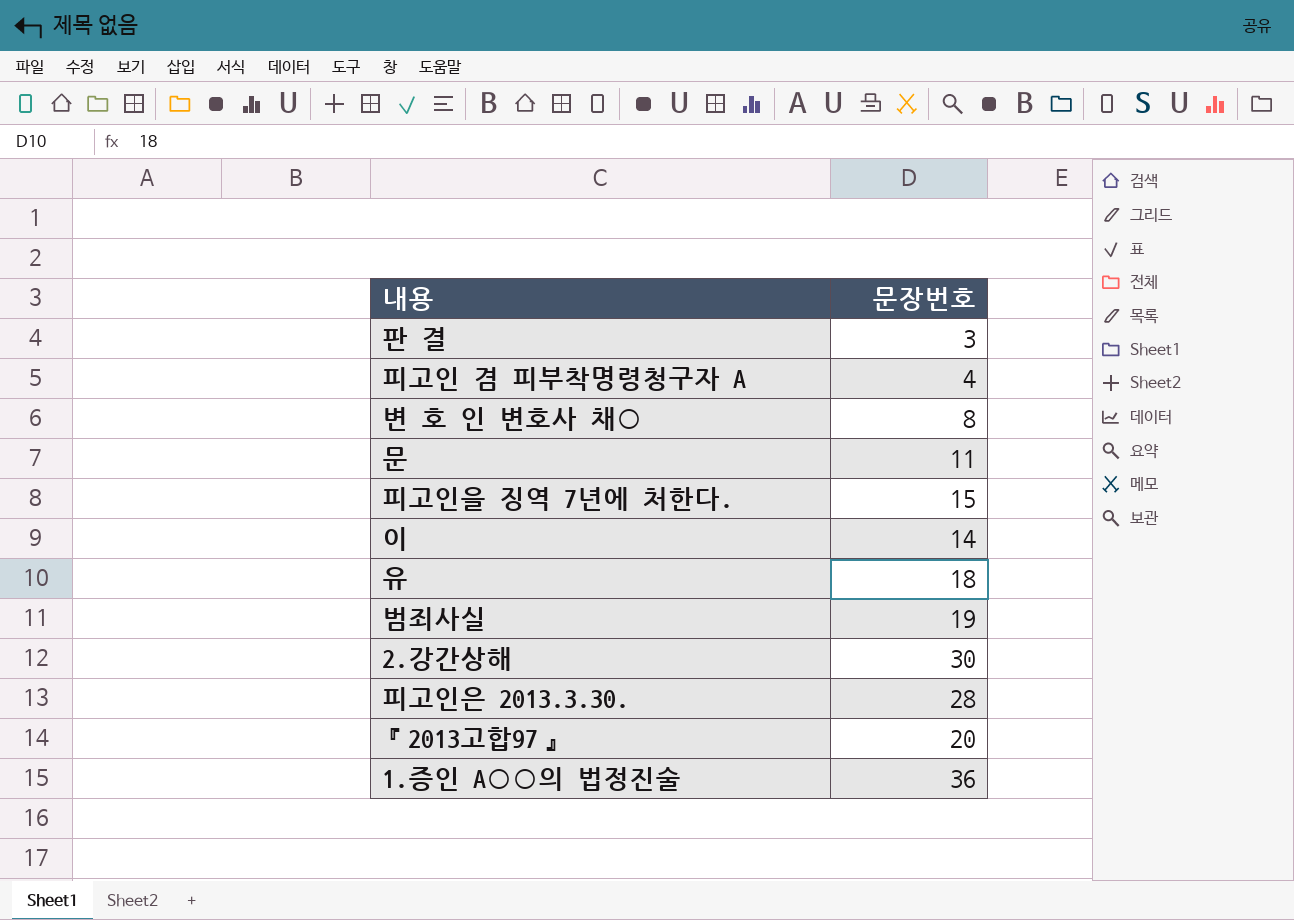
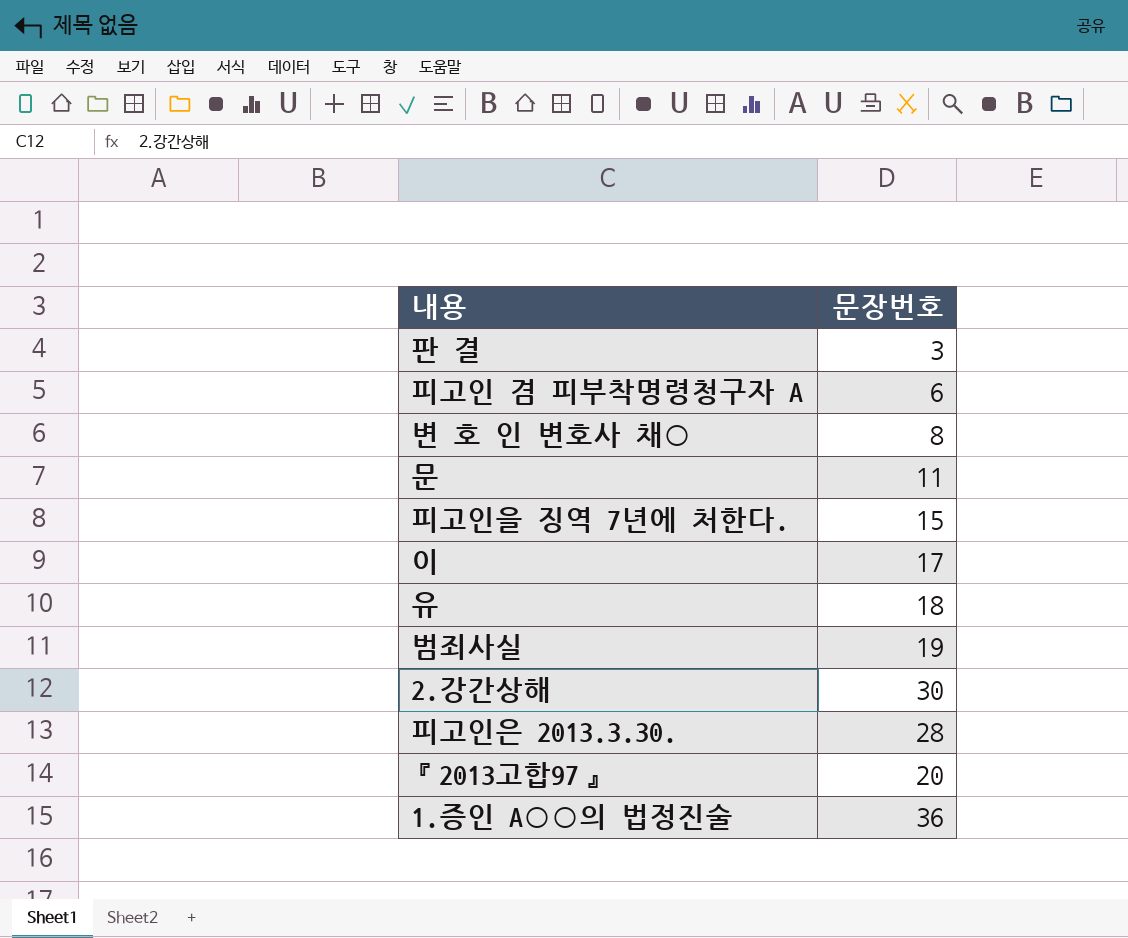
피고인 겸 피부착명령청구자 A | 문장번호: 4 -> 6
이 | 문장번호: 14 -> 17

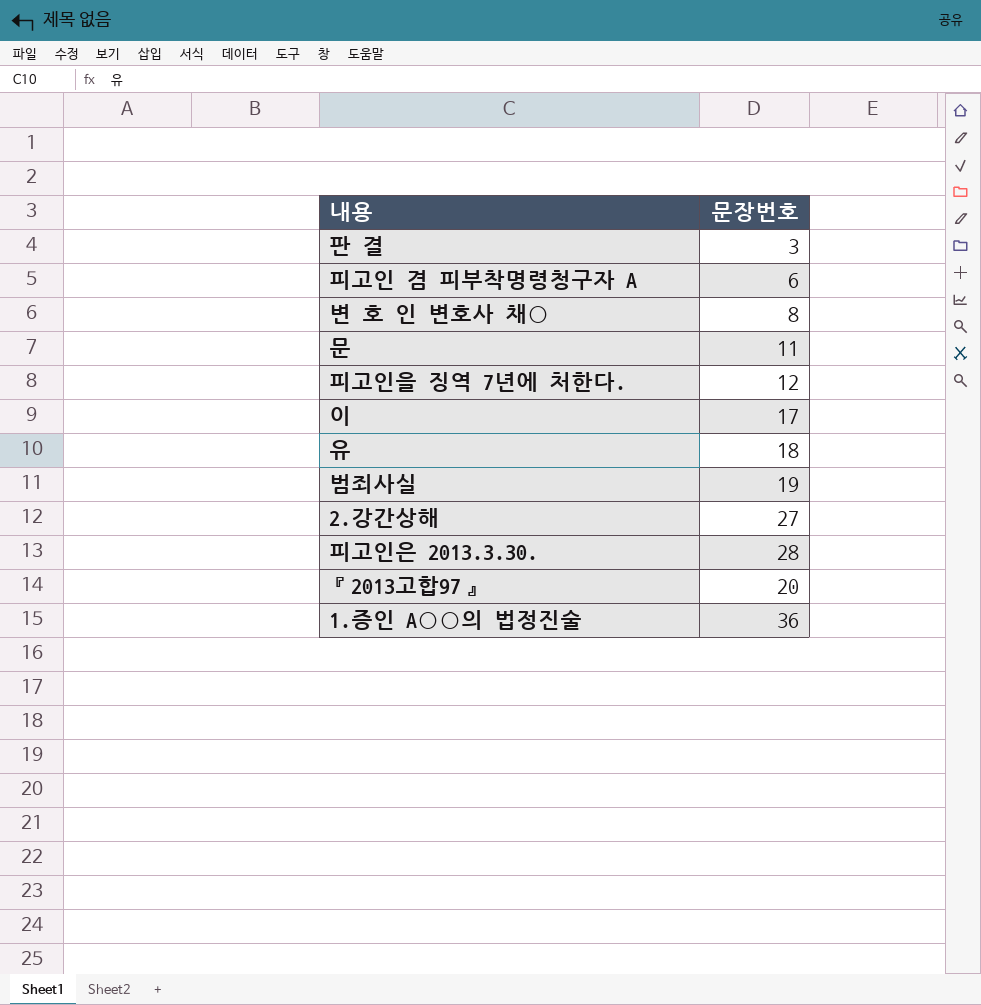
피고인을 징역 7년에 처한다. | 문장번호: 15 -> 12
2.강간상해 | 문장번호: 30 -> 27

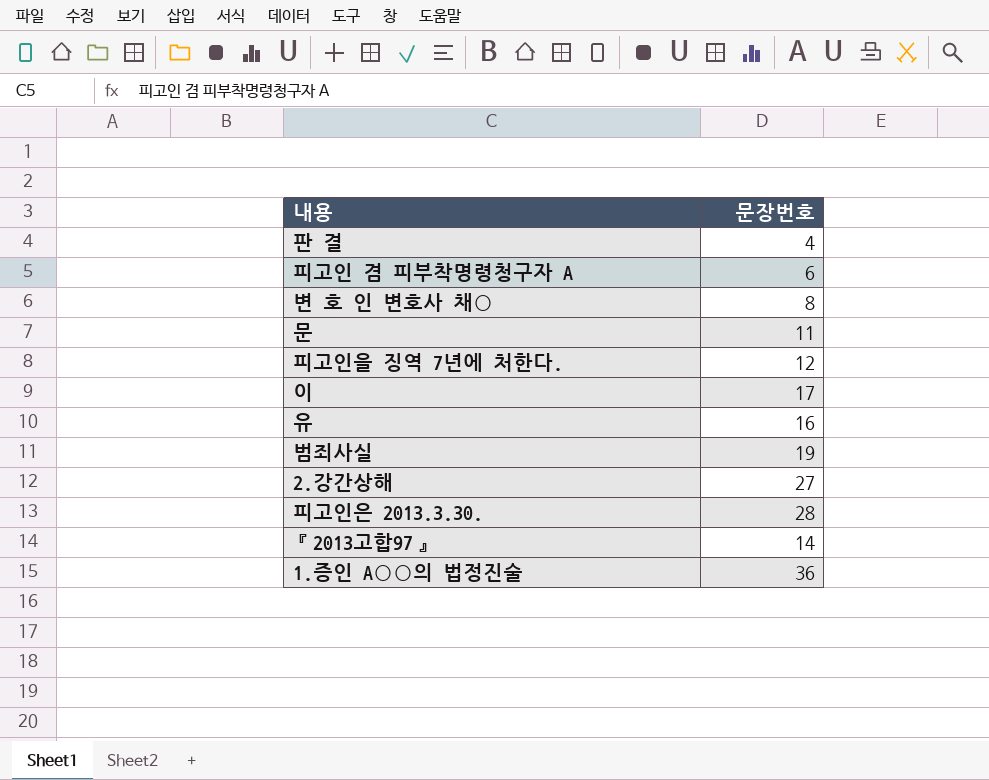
판 결 | 문장번호: 3 -> 4
유 | 문장번호: 18 -> 16
『2013고합97』 | 문장번호: 20 -> 14

